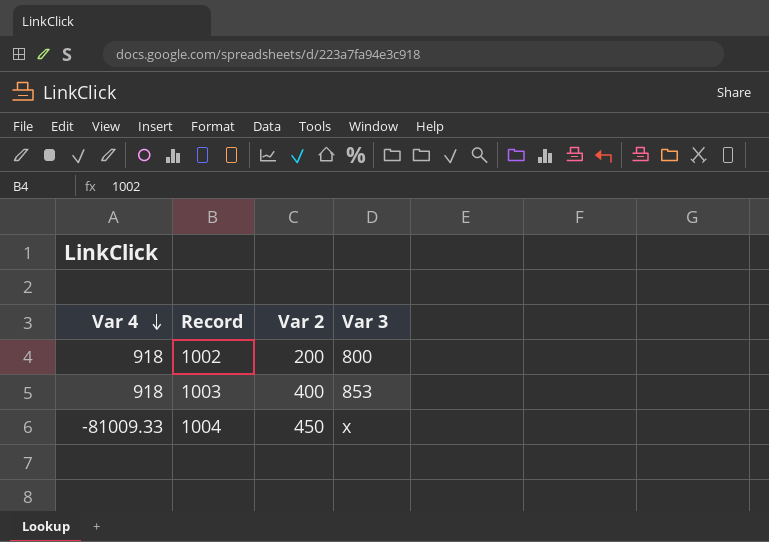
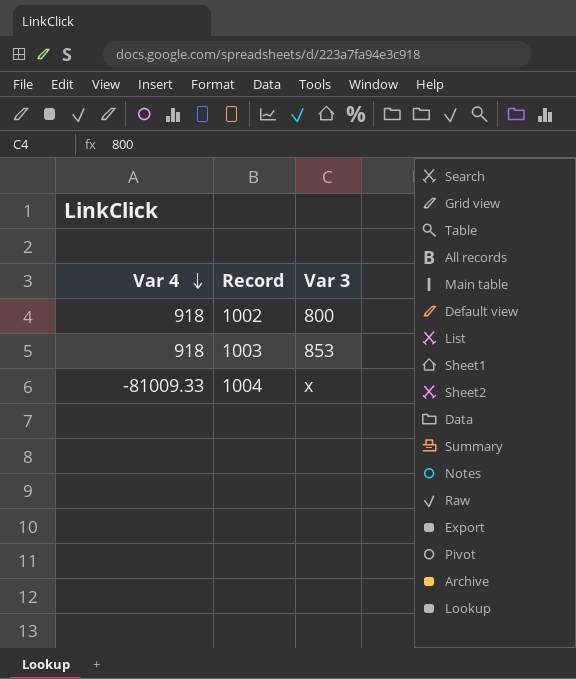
column Var 2 | position: 3 -> none

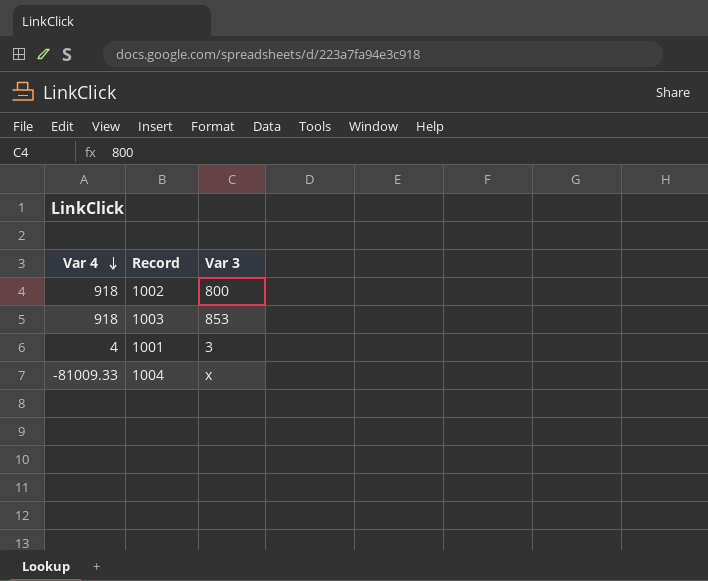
row 1001: none -> 4 | 3

